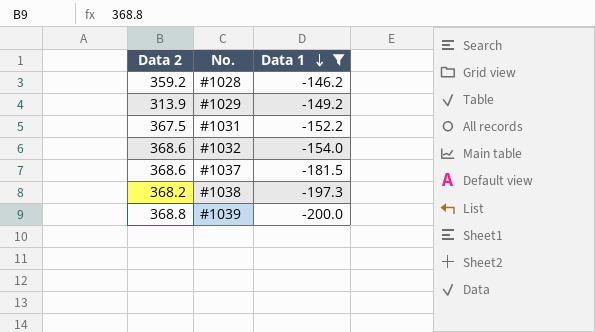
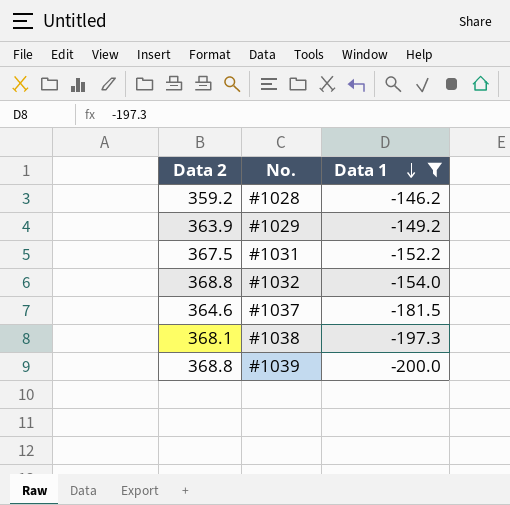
#1029 | Data 2: 313.9 -> 363.9
#1032 | Data 2: 368.6 -> 368.8
#1037 | Data 2: 368.6 -> 364.6
#1038 | Data 2: 368.2 -> 368.1

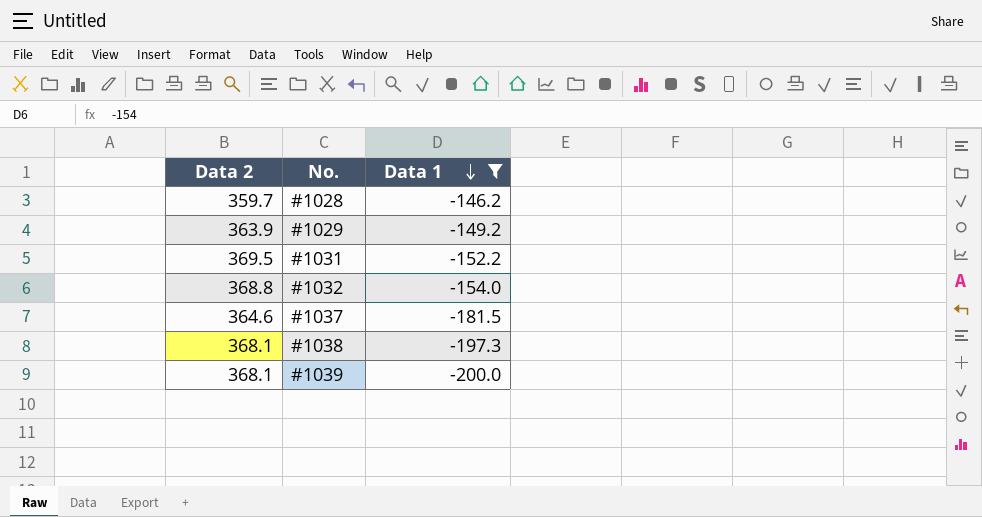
#1028 | Data 2: 359.2 -> 359.7
#1031 | Data 2: 367.5 -> 369.5
#1039 | Data 2: 368.8 -> 368.1

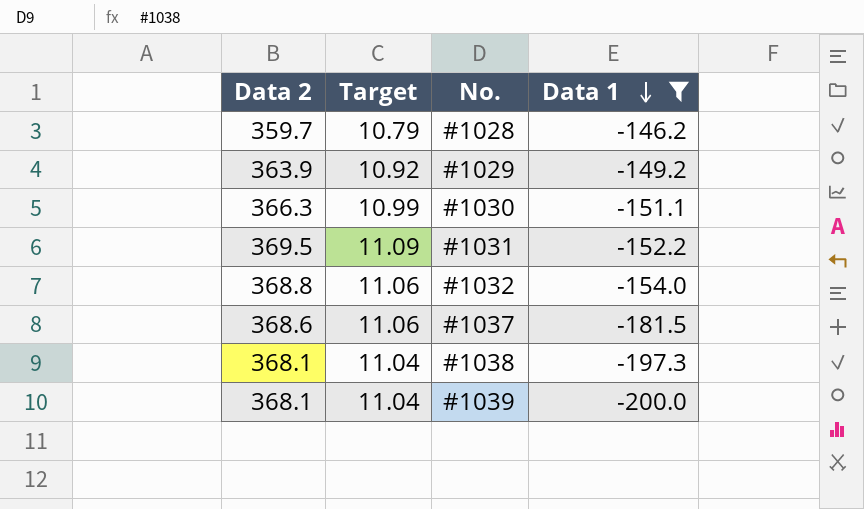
column Target | formula: none -> [Data 2] * 0.03
row #1030: none -> 366.3 | 10.99 | -151.1
#1037 | Data 2: 364.6 -> 368.6

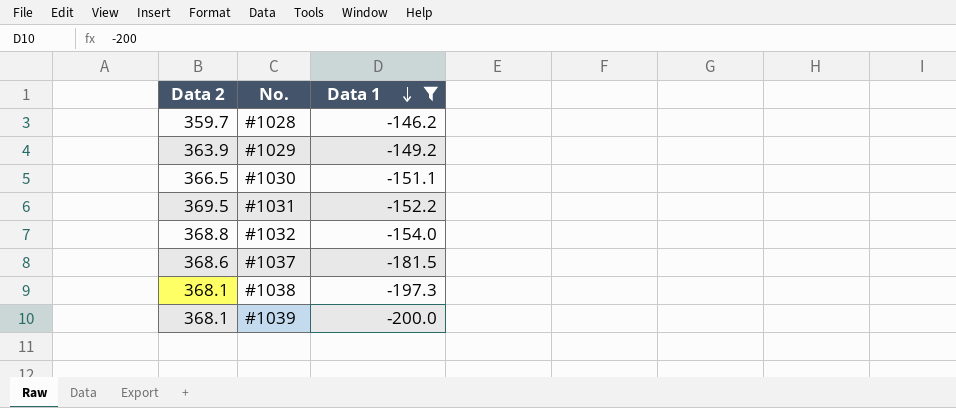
column Target | formula: [Data 2] * 0.03 -> none
#1030 | Data 2: 366.3 -> 366.5

